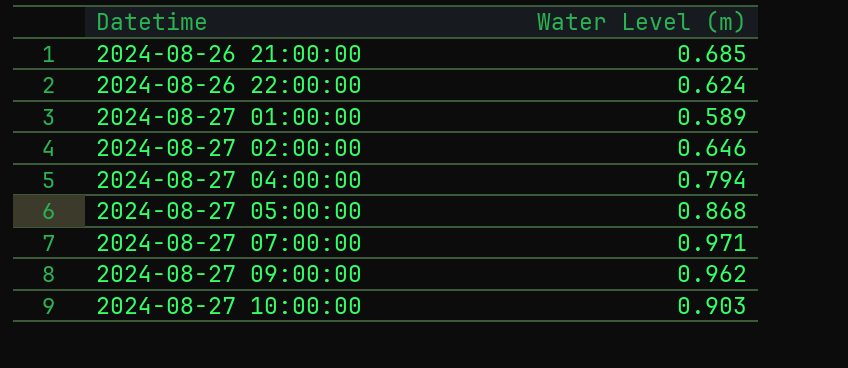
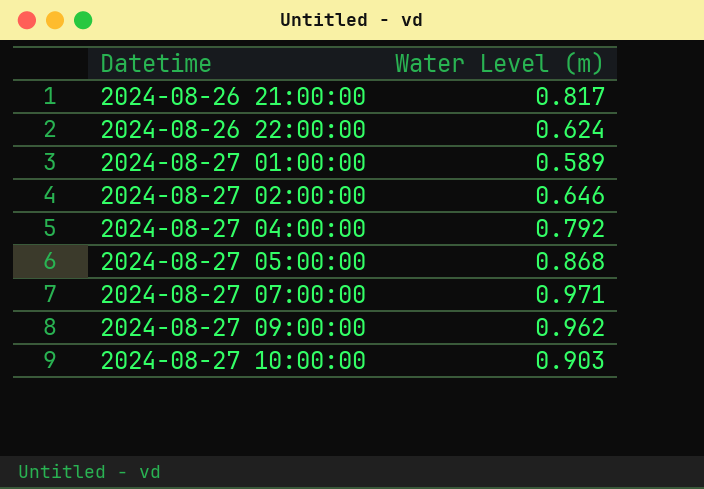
2024-08-26 21:00:00 | Water Level (m): 0.685 -> 0.817
2024-08-27 04:00:00 | Water Level (m): 0.794 -> 0.792

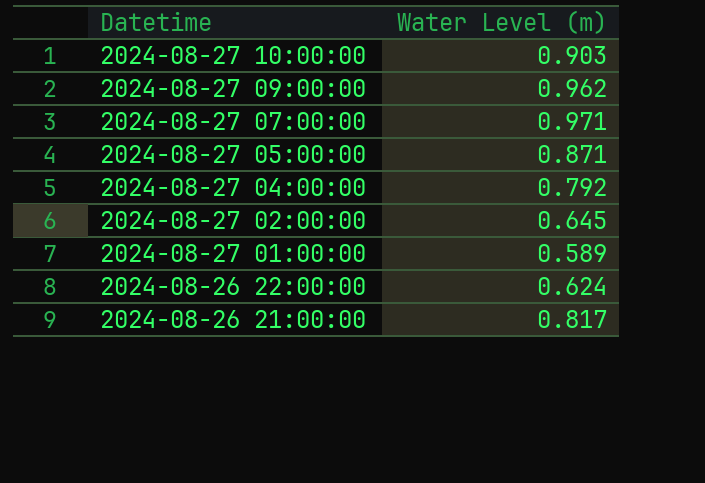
row order: Datetime ascending -> Datetime descending
2024-08-27 05:00:00 | Water Level (m): 0.868 -> 0.871
2024-08-27 02:00:00 | Water Level (m): 0.646 -> 0.645

